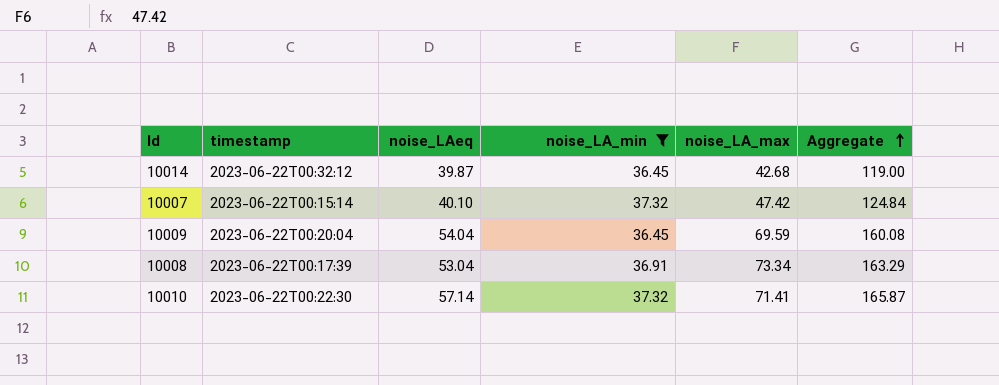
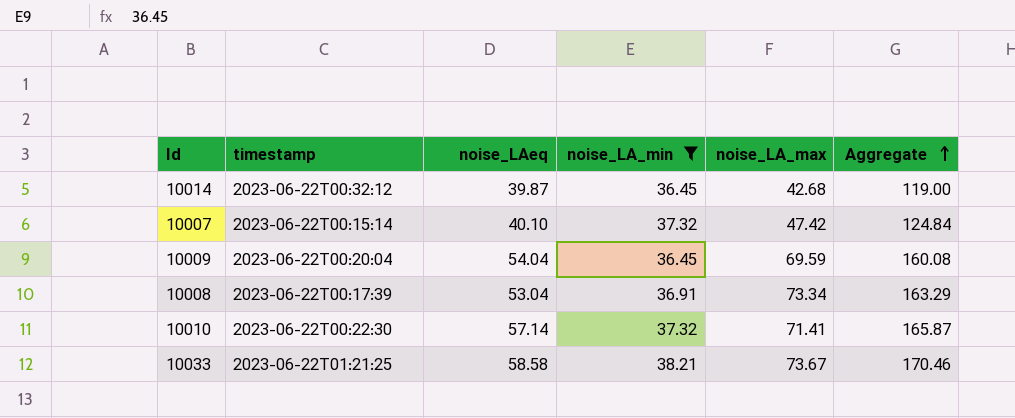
row 10033: none -> 2023-06-22T01:21:25 | 58.58 | 38.21 | 73.67 | 170.46

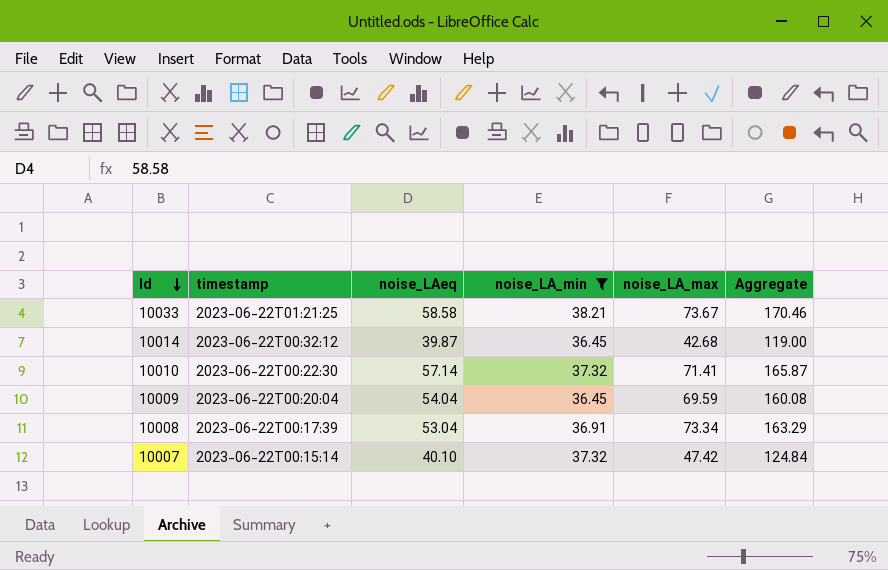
row order: Aggregate ascending -> Id descending

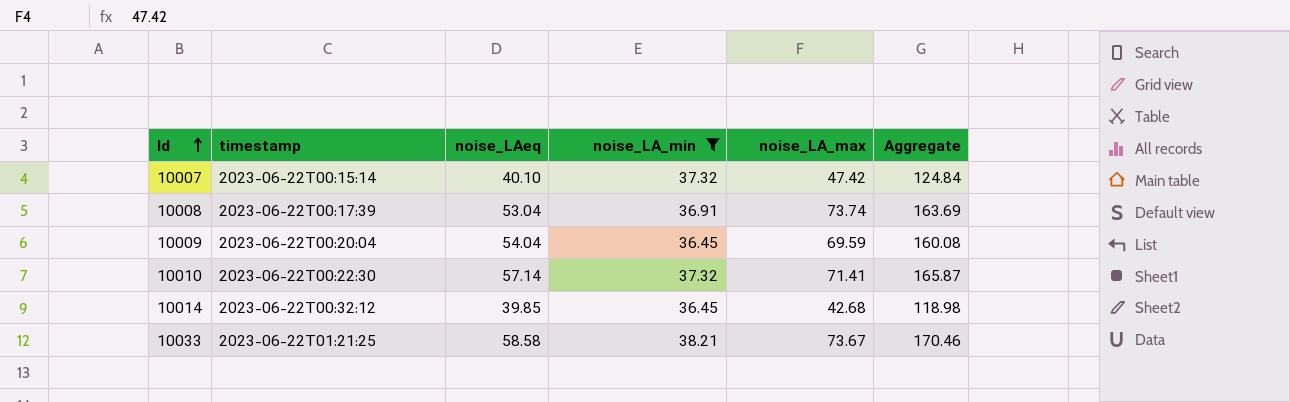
row order: Id descending -> Id ascending
10008 | noise_LA_max: 73.34 -> 73.74
10008 | Aggregate: 163.29 -> 163.69
10014 | noise_LAeq: 39.87 -> 39.85
10014 | Aggregate: 119.00 -> 118.98

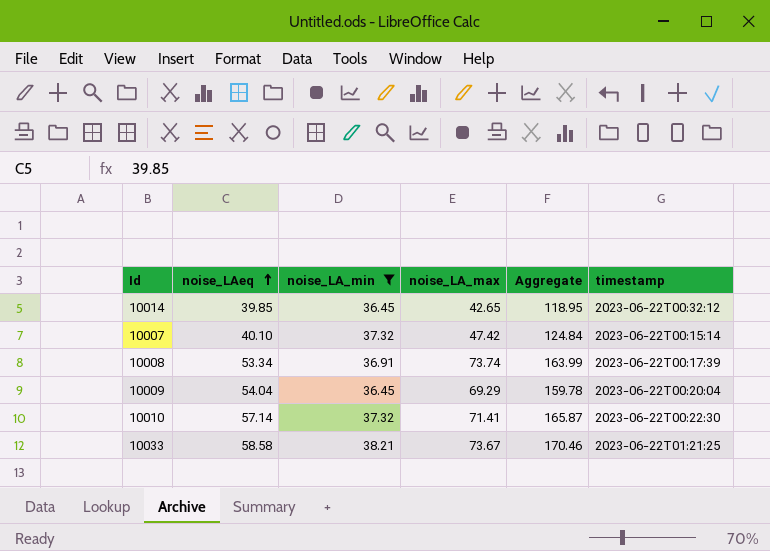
row order: Id ascending -> noise_LAeq ascending
column timestamp | position: 2 -> 6
10014 | noise_LA_max: 42.68 -> 42.65
10014 | Aggregate: 118.98 -> 118.95
10008 | noise_LAeq: 53.04 -> 53.34
10008 | Aggregate: 163.69 -> 163.99
10009 | noise_LA_max: 69.59 -> 69.29
10009 | Aggregate: 160.08 -> 159.78

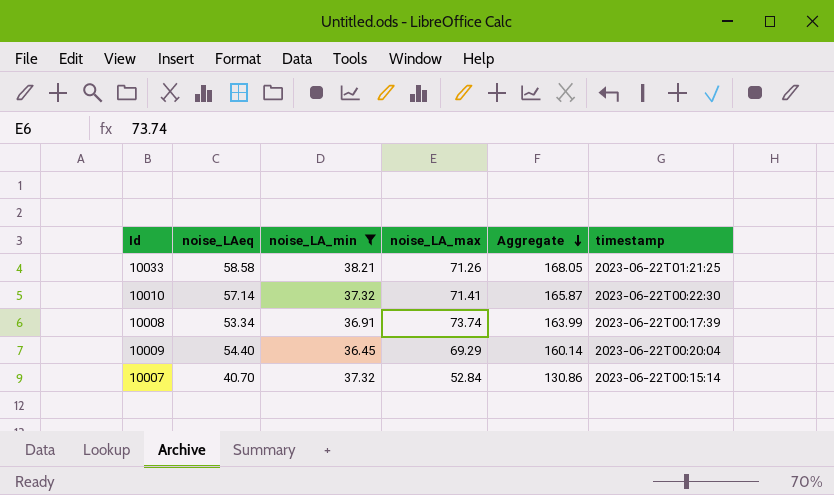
row order: noise_LAeq ascending -> Aggregate descending
row 10014: 39.85 | 36.45 | 42.65 | 118.95 | 2023-06-22T00:32:12 -> none
10033 | noise_LA_max: 73.67 -> 71.26
10033 | Aggregate: 170.46 -> 168.05
10009 | noise_LAeq: 54.04 -> 54.40
10009 | Aggregate: 159.78 -> 160.14
10007 | noise_LAeq: 40.10 -> 40.70
10007 | noise_LA_max: 47.42 -> 52.84
10007 | Aggregate: 124.84 -> 130.86

